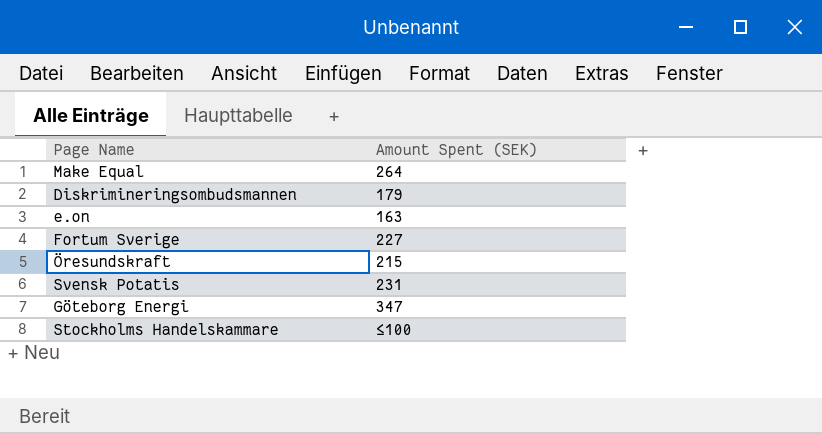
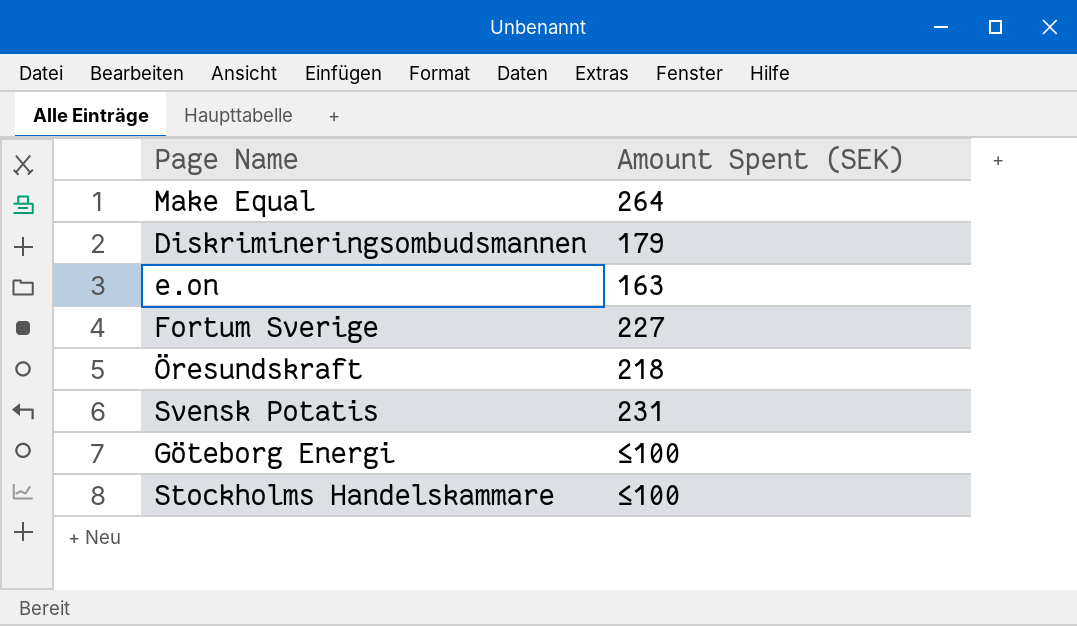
Öresundskraft | Amount Spent (SEK): 215 -> 218
Göteborg Energi | Amount Spent (SEK): 347 -> ≤100

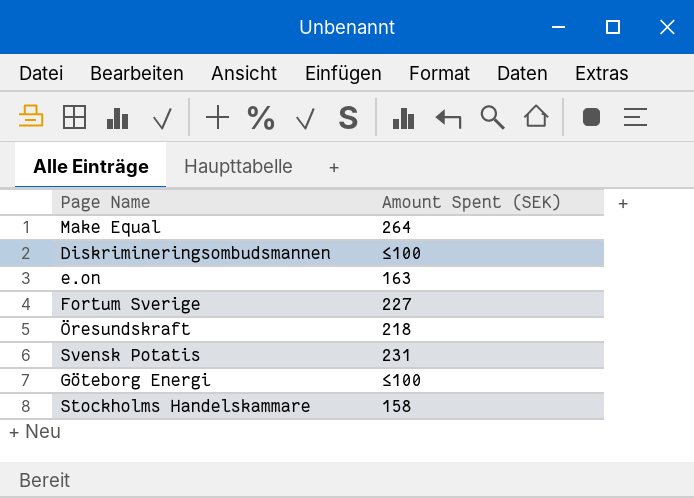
Diskrimineringsombudsmannen | Amount Spent (SEK): 179 -> ≤100
Stockholms Handelskammare | Amount Spent (SEK): ≤100 -> 158

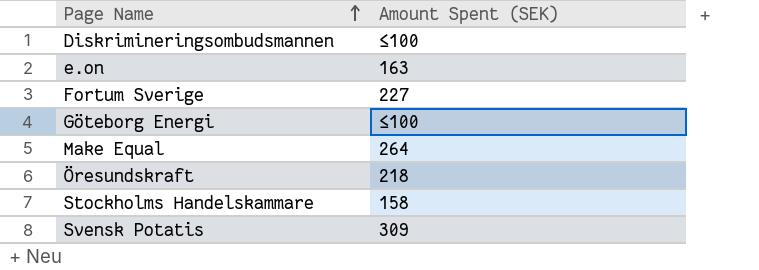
row order: none -> Page Name ascending
Svensk Potatis | Amount Spent (SEK): 231 -> 309

